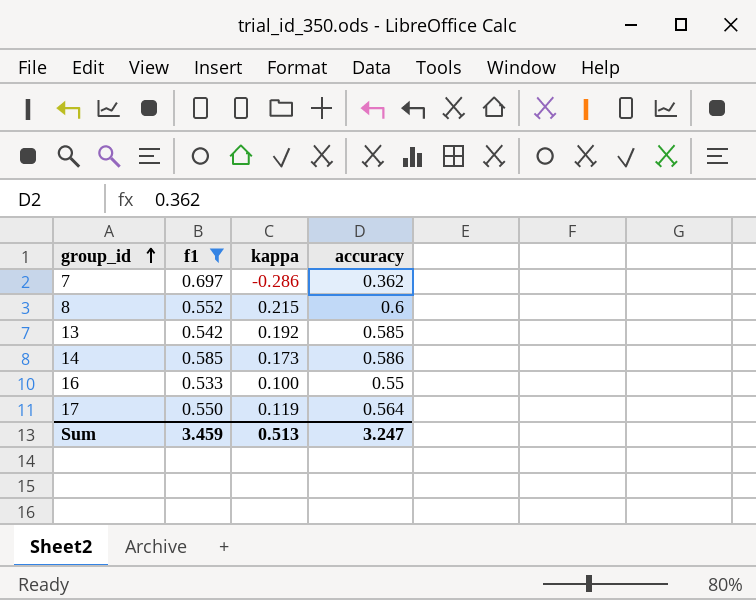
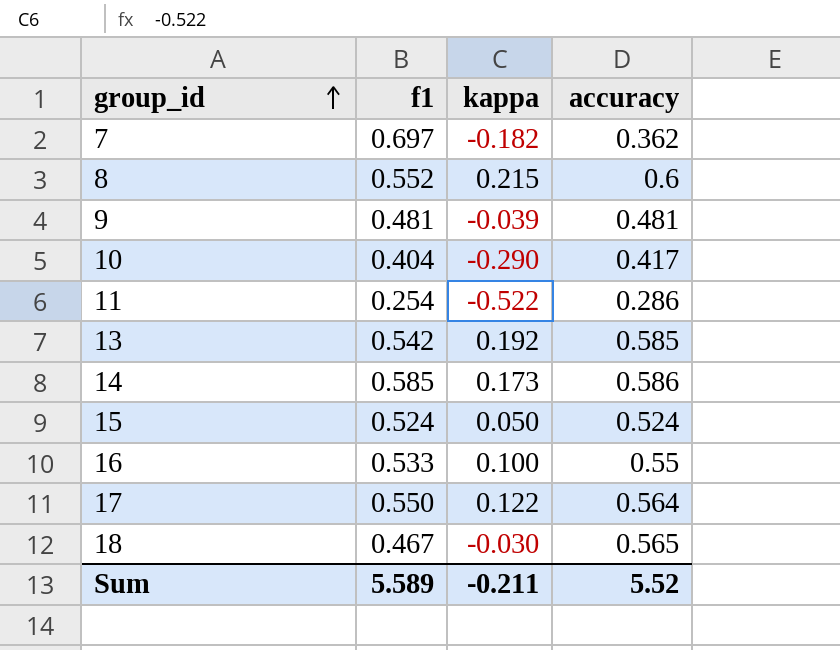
filter: f1 >= 0.533 -> none
7 | kappa: -0.286 -> -0.182
17 | kappa: 0.119 -> 0.122
Sum | f1: 3.459 -> 5.589
Sum | kappa: 0.513 -> -0.211
Sum | accuracy: 3.247 -> 5.52

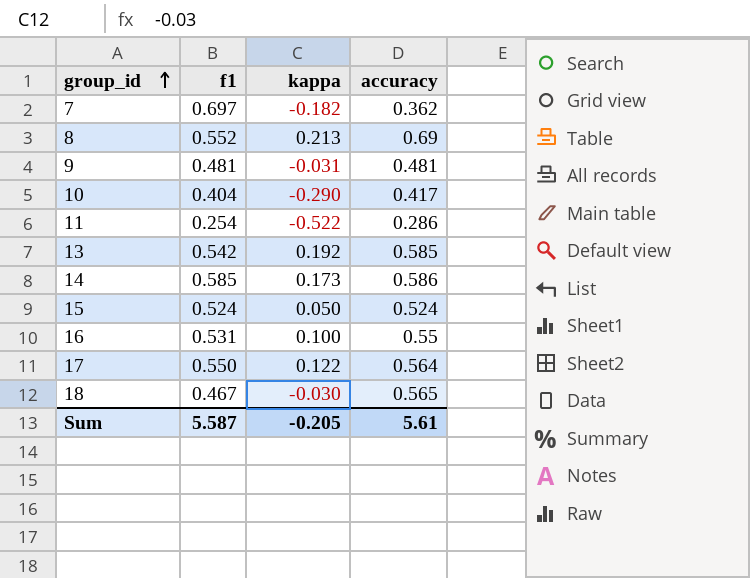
8 | kappa: 0.215 -> 0.213
8 | accuracy: 0.6 -> 0.69
9 | kappa: -0.039 -> -0.031
16 | f1: 0.533 -> 0.531
Sum | f1: 5.589 -> 5.587
Sum | kappa: -0.211 -> -0.205
Sum | accuracy: 5.52 -> 5.61

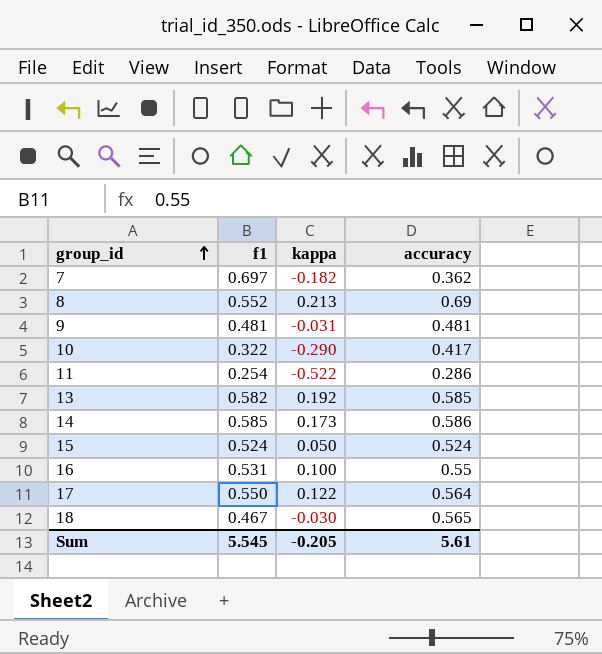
10 | f1: 0.404 -> 0.322
13 | f1: 0.542 -> 0.582
Sum | f1: 5.587 -> 5.545

